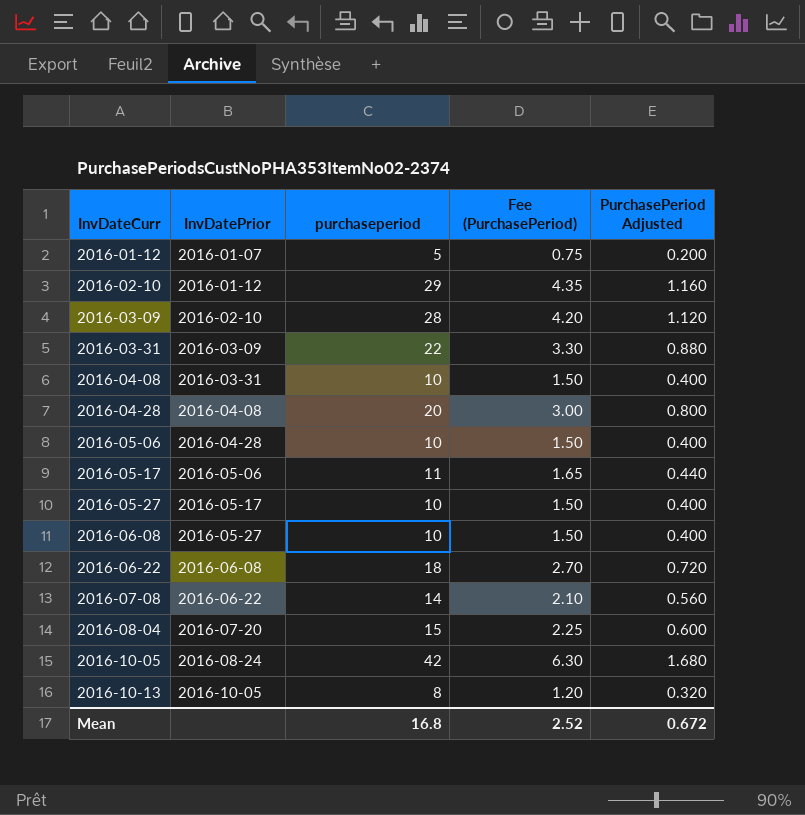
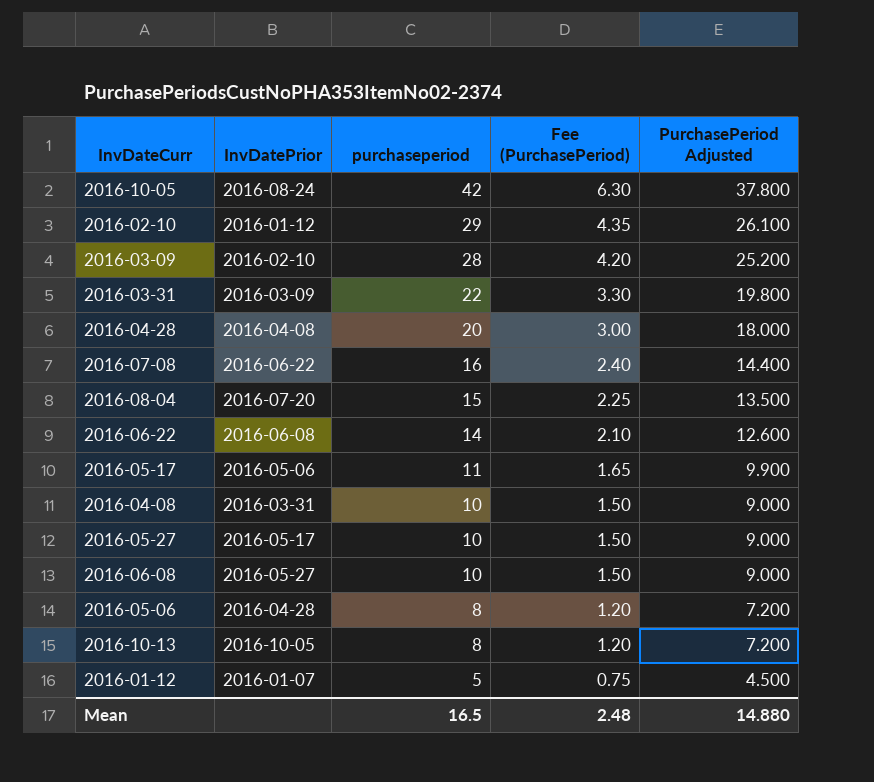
row order: InvDateCurr ascending -> purchaseperiod descending
column PurchasePeriod Adjusted | formula: [purchaseperiod] * 0.04 -> [purchaseperiod] * 0.9
2016-07-08 | purchaseperiod: 14 -> 16
2016-07-08 | Fee (PurchasePeriod): 2.10 -> 2.40
2016-06-22 | purchaseperiod: 18 -> 14
2016-06-22 | Fee (PurchasePeriod): 2.70 -> 2.10
2016-05-06 | purchaseperiod: 10 -> 8
2016-05-06 | Fee (PurchasePeriod): 1.50 -> 1.20
Mean | purchaseperiod: 16.8 -> 16.5
Mean | Fee (PurchasePeriod): 2.52 -> 2.48
Mean | PurchasePeriod Adjusted: 0.672 -> 14.880

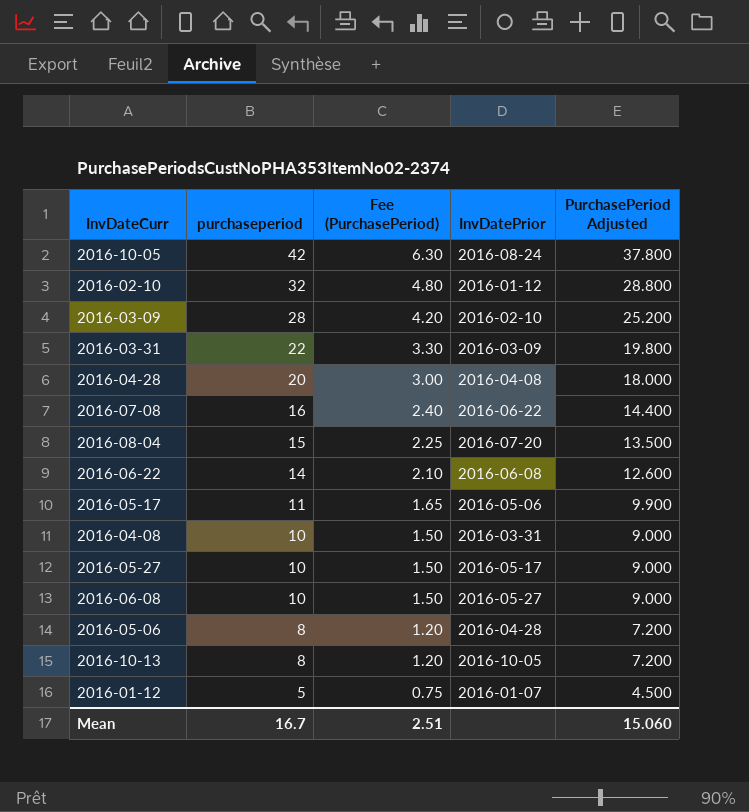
column InvDatePrior | position: 2 -> 4
2016-02-10 | purchaseperiod: 29 -> 32
2016-02-10 | Fee (PurchasePeriod): 4.35 -> 4.80
2016-02-10 | PurchasePeriod Adjusted: 26.100 -> 28.800
Mean | purchaseperiod: 16.5 -> 16.7
Mean | Fee (PurchasePeriod): 2.48 -> 2.51
Mean | PurchasePeriod Adjusted: 14.880 -> 15.060

